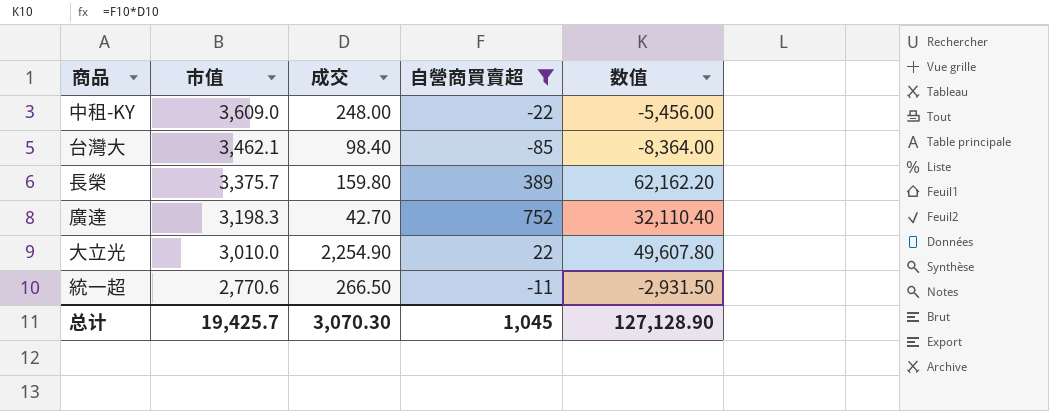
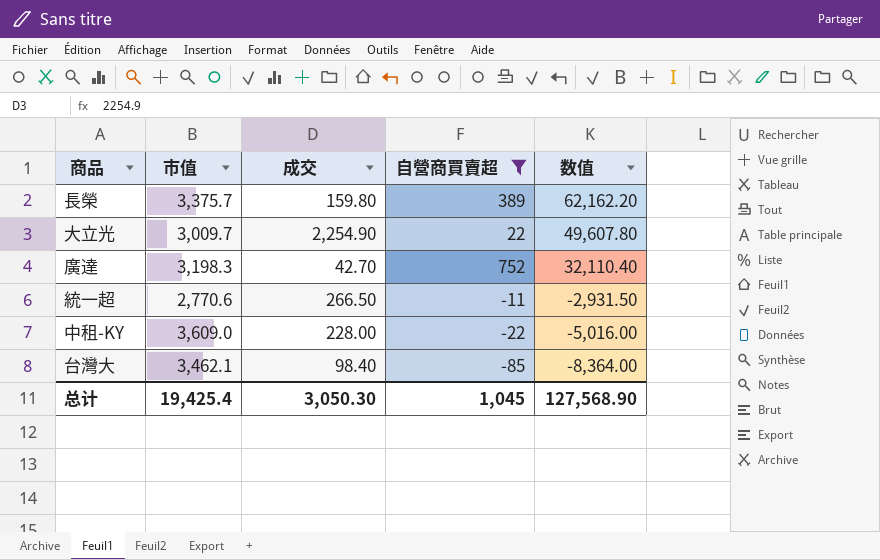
row order: 市值 descending -> 数值 descending
大立光 | 市值: 3,010.0 -> 3,009.7
中租-KY | 成交: 248.00 -> 228.00
中租-KY | 数值: -5,456.00 -> -5,016.00
总计 | 市值: 19,425.7 -> 19,425.4
总计 | 成交: 3,070.30 -> 3,050.30
总计 | 数值: 127,128.90 -> 127,568.90

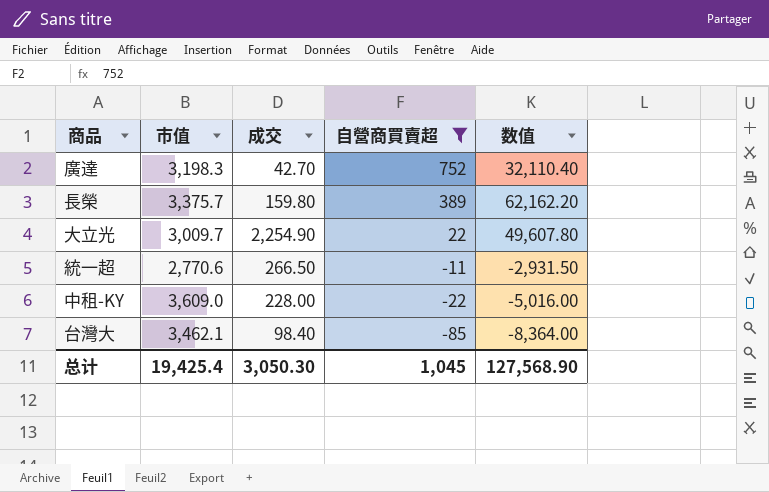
row order: 数值 descending -> 自營商買賣超 descending

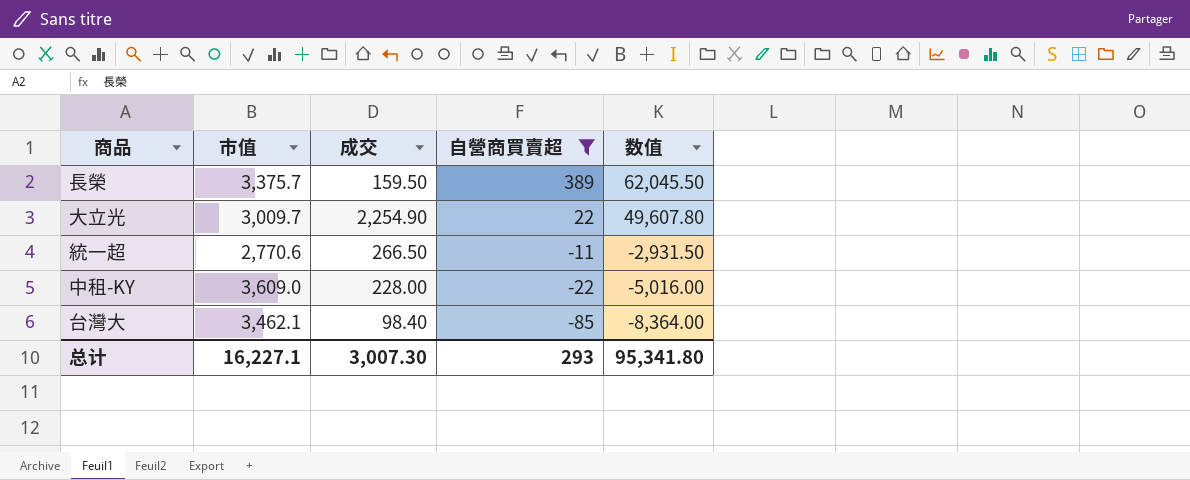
row 廣達: 3,198.3 | 42.70 | 752 | 32,110.40 -> none
長榮 | 成交: 159.80 -> 159.50
長榮 | 数值: 62,162.20 -> 62,045.50
总计 | 市值: 19,425.4 -> 16,227.1
总计 | 成交: 3,050.30 -> 3,007.30
总计 | 自營商買賣超: 1,045 -> 293
总计 | 数值: 127,568.90 -> 95,341.80

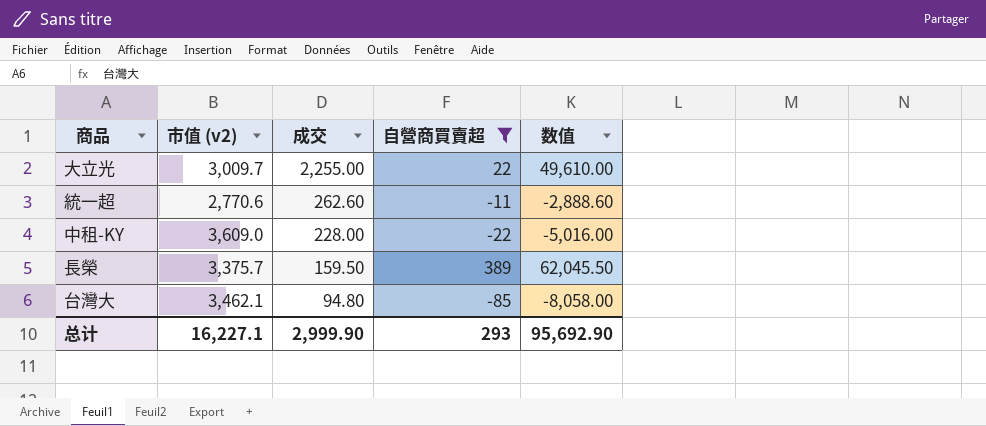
row order: 自營商買賣超 descending -> 成交 descending
column name: 市值 -> 市值 (v2)
大立光 | 成交: 2,254.90 -> 2,255.00
大立光 | 数值: 49,607.80 -> 49,610.00
統一超 | 成交: 266.50 -> 262.60
統一超 | 数值: -2,931.50 -> -2,888.60
台灣大 | 成交: 98.40 -> 94.80
台灣大 | 数值: -8,364.00 -> -8,058.00
总计 | 成交: 3,007.30 -> 2,999.90
总计 | 数值: 95,341.80 -> 95,692.90

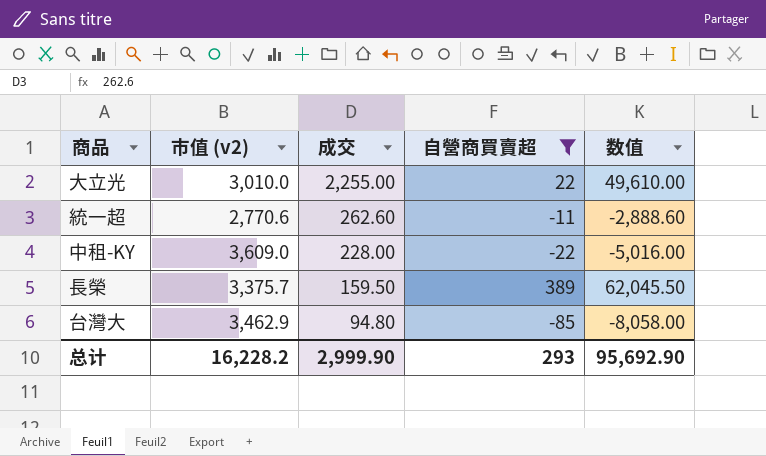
大立光 | 市值 (v2): 3,009.7 -> 3,010.0
台灣大 | 市值 (v2): 3,462.1 -> 3,462.9
总计 | 市值 (v2): 16,227.1 -> 16,228.2

